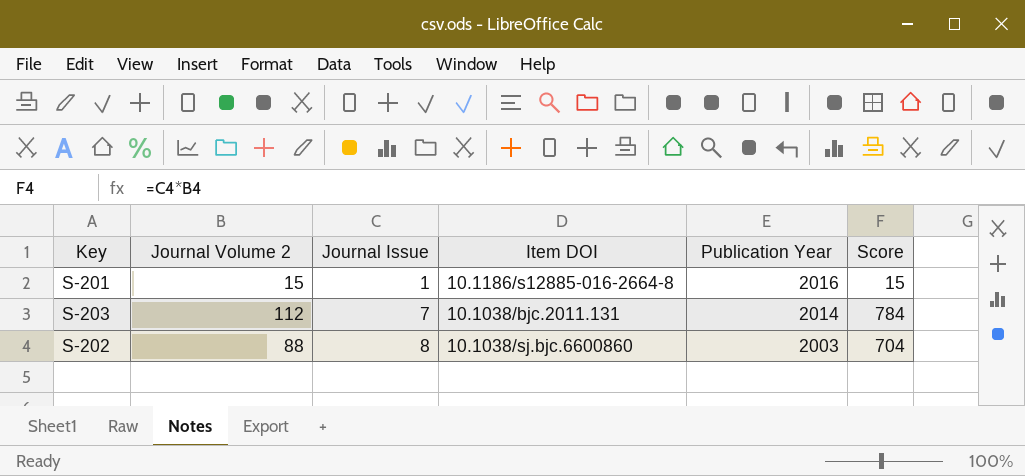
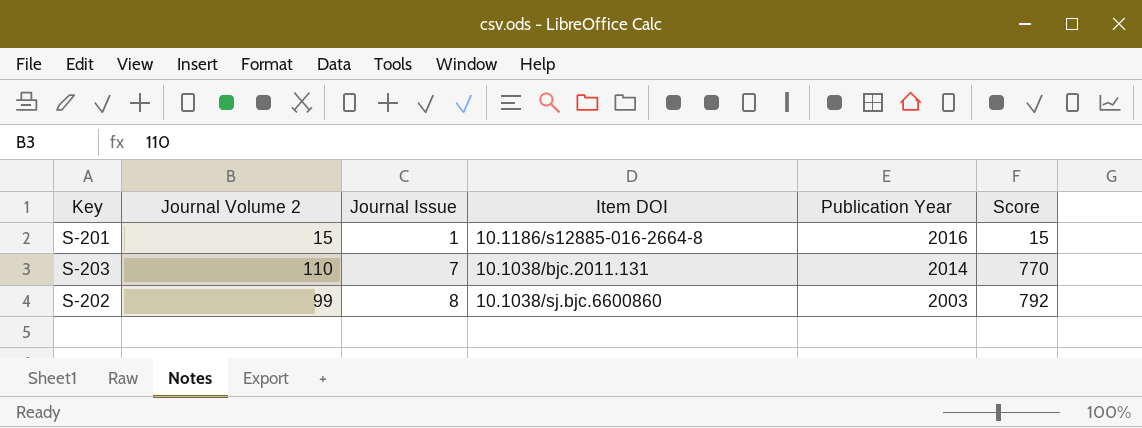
S-203 | Journal Volume 2: 112 -> 110
S-203 | Score: 784 -> 770
S-202 | Journal Volume 2: 88 -> 99
S-202 | Score: 704 -> 792

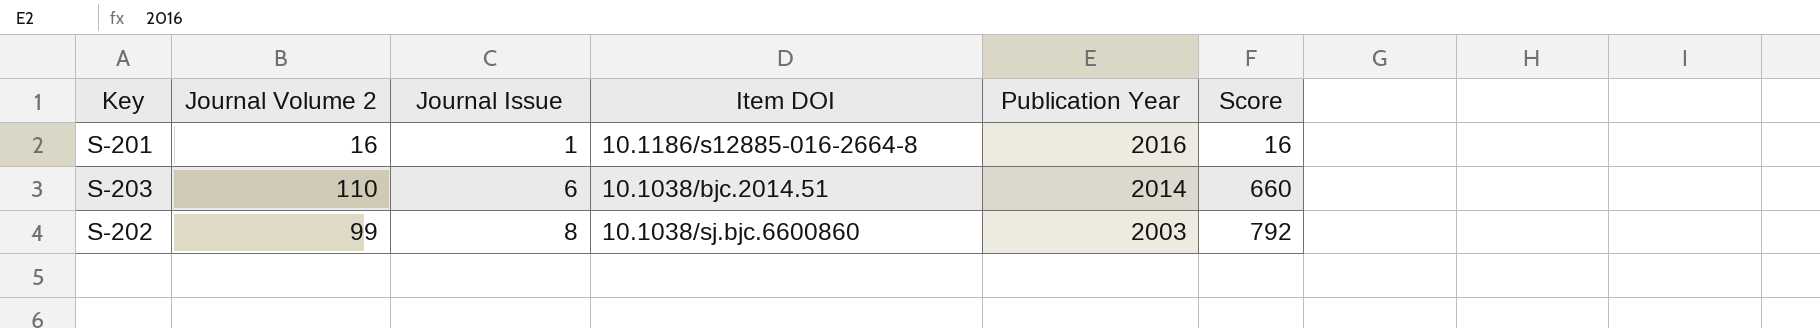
S-201 | Journal Volume 2: 15 -> 16
S-201 | Score: 15 -> 16
S-203 | Journal Issue: 7 -> 6
S-203 | Item DOI: 10.1038/bjc.2011.131 -> 10.1038/bjc.2014.51
S-203 | Score: 770 -> 660

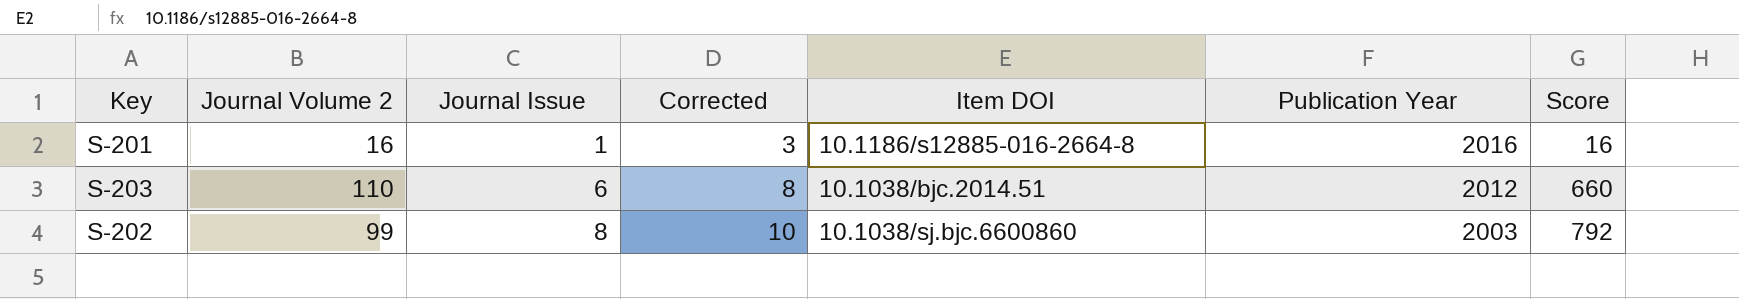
column Corrected | formula: none -> [Journal Issue] + 2
S-203 | Publication Year: 2014 -> 2012

